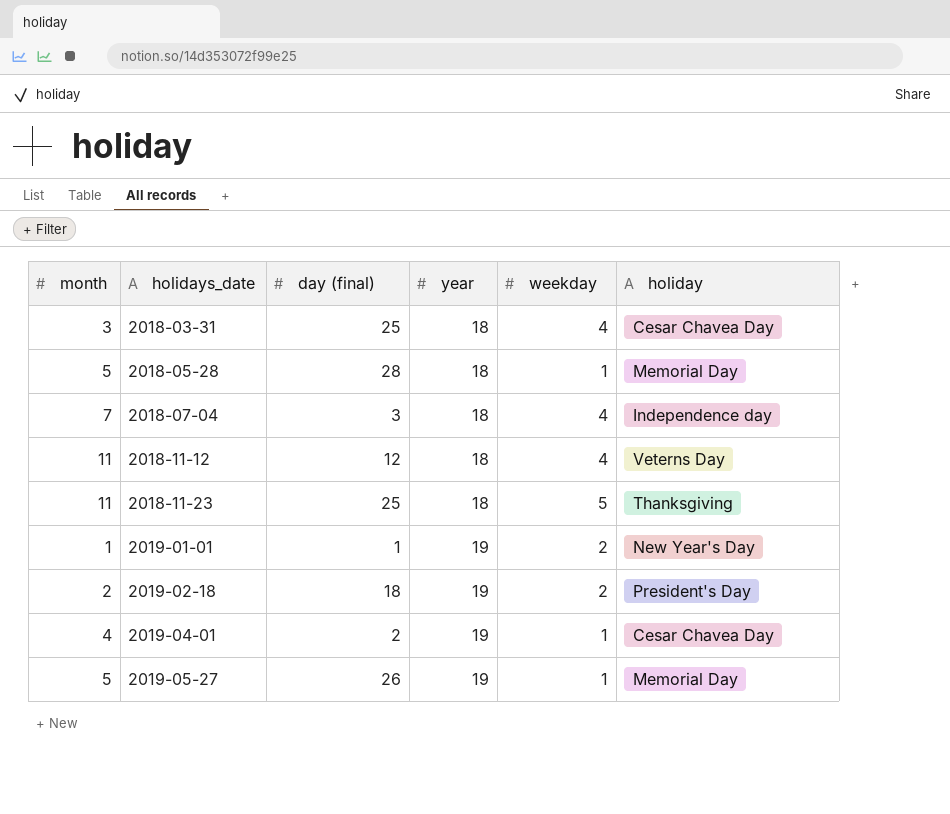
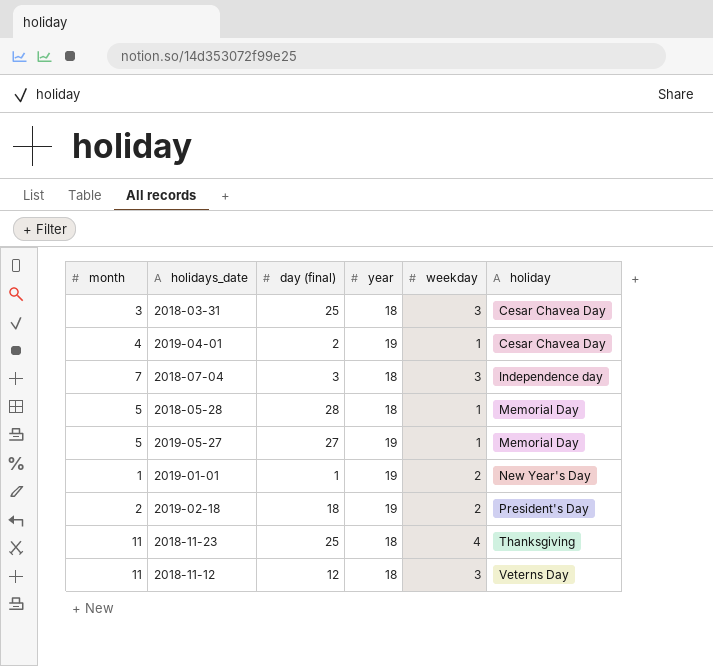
row order: holidays_date ascending -> holiday ascending
2018-03-31 | weekday: 4 -> 3
2018-07-04 | weekday: 4 -> 3
2019-05-27 | day (final): 26 -> 27
2018-11-23 | weekday: 5 -> 4
2018-11-12 | weekday: 4 -> 3

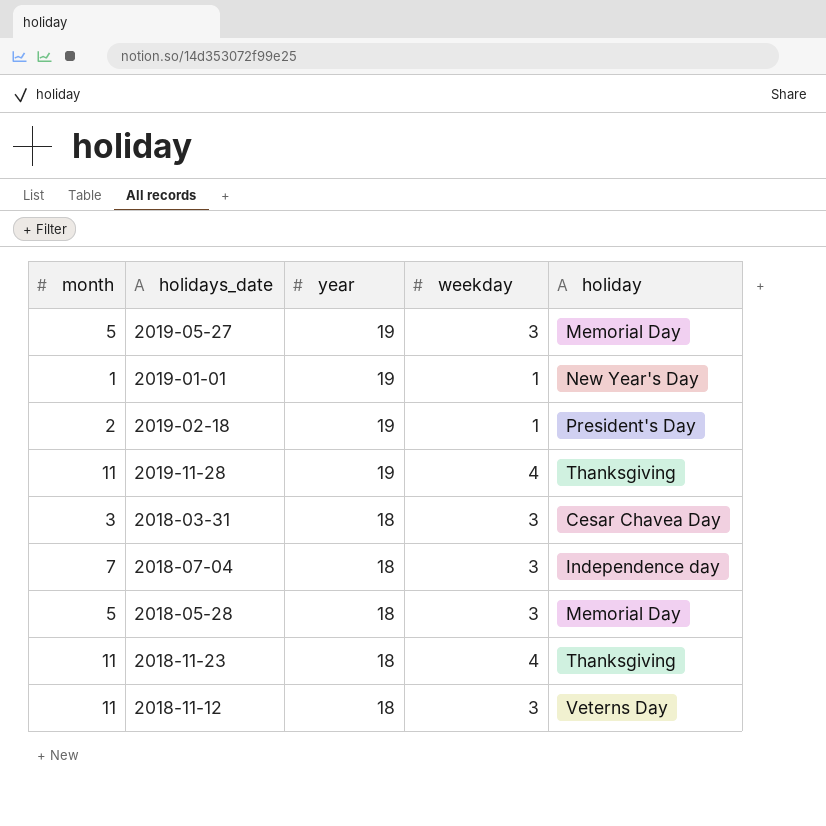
row order: holiday ascending -> year descending
column day (final) | position: 3 -> none
row 2019-04-01: 4 | 2 | 19 | 1 | Cesar Chavea Day -> none
2019-05-27 | weekday: 1 -> 3
2019-01-01 | weekday: 2 -> 1
2019-02-18 | weekday: 2 -> 1
row 2019-11-28: none -> 11 | 19 | 4 | Thanksgiving
2018-05-28 | weekday: 1 -> 3

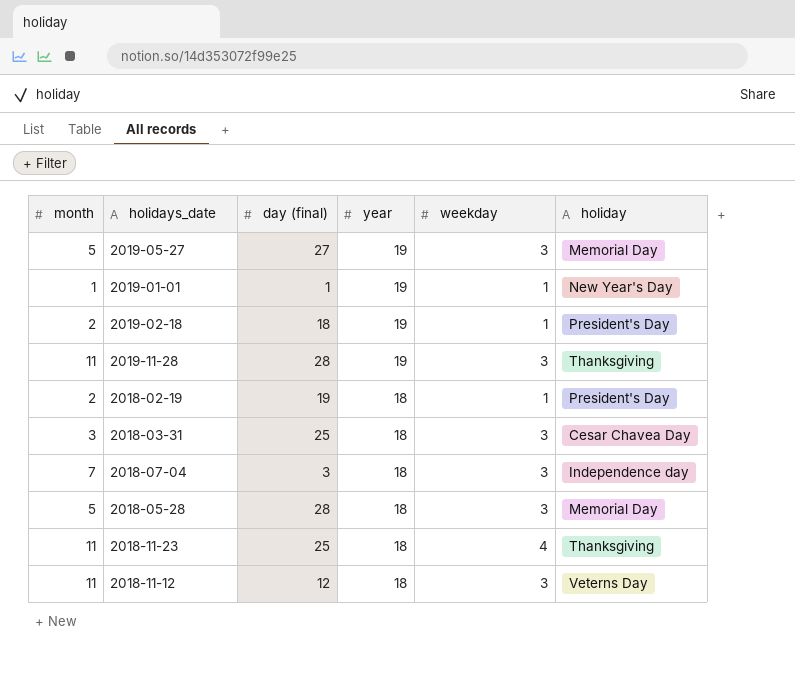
column day (final) | position: none -> 3
2019-11-28 | weekday: 4 -> 3
row 2018-02-19: none -> 2 | 19 | 18 | 1 | President's Day

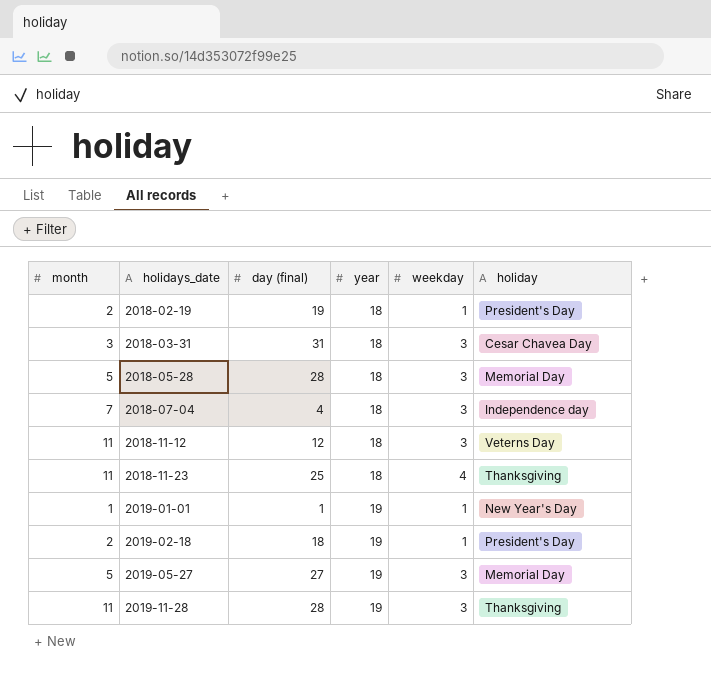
row order: year descending -> holidays_date ascending
2018-03-31 | day (final): 25 -> 31
2018-07-04 | day (final): 3 -> 4

